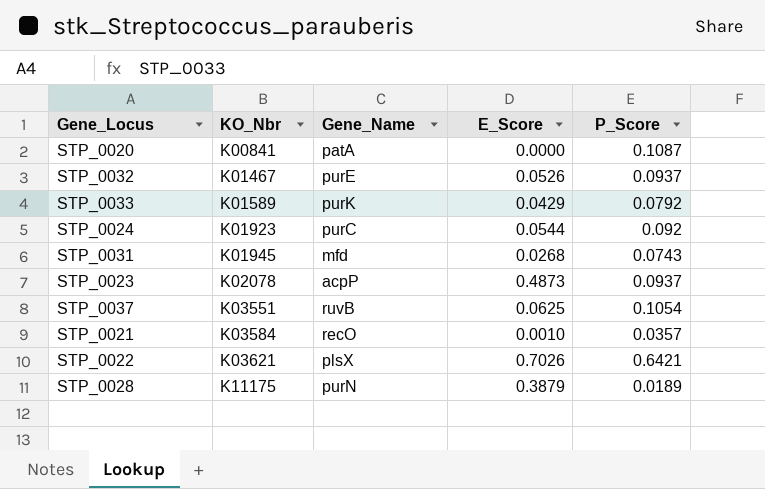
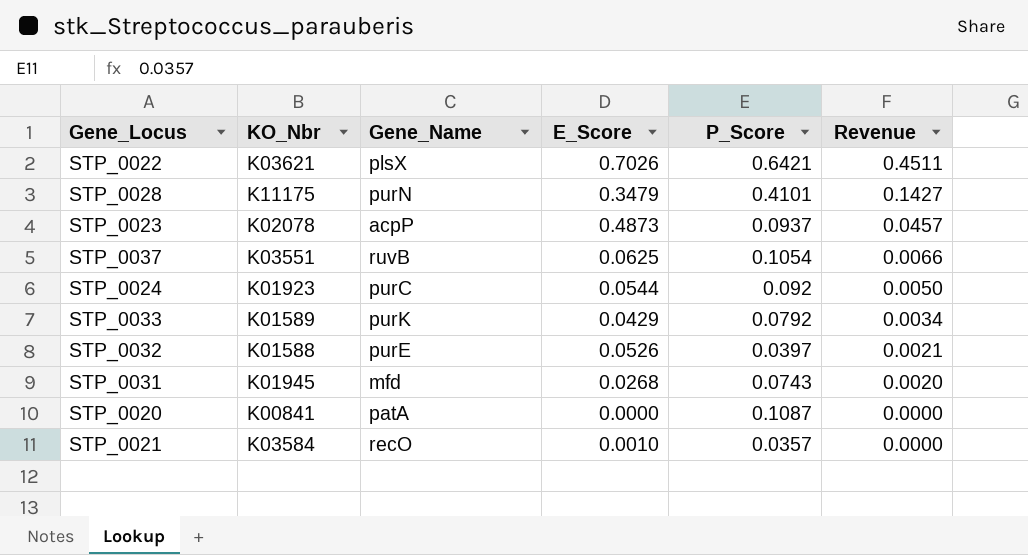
row order: KO_Nbr ascending -> Revenue descending
column Revenue | formula: none -> [E_Score] * [P_Score]
STP_0028 | E_Score: 0.3879 -> 0.3479
STP_0028 | P_Score: 0.0189 -> 0.4101
STP_0032 | KO_Nbr: K01467 -> K01588
STP_0032 | P_Score: 0.0937 -> 0.0397

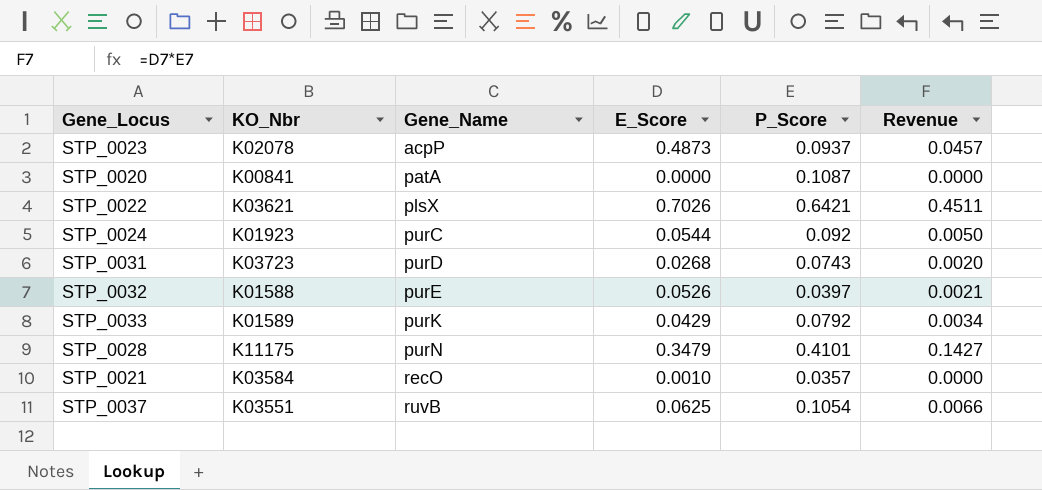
row order: Revenue descending -> Gene_Name ascending
STP_0031 | KO_Nbr: K01945 -> K03723
STP_0031 | Gene_Name: mfd -> purD

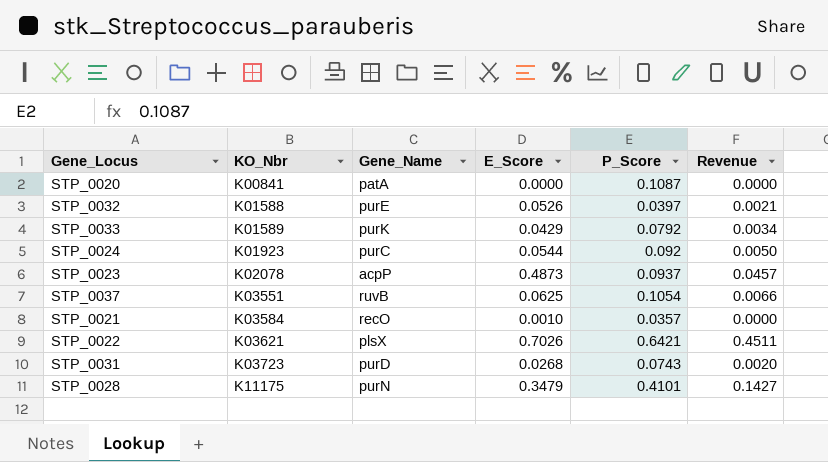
row order: Gene_Name ascending -> KO_Nbr ascending

